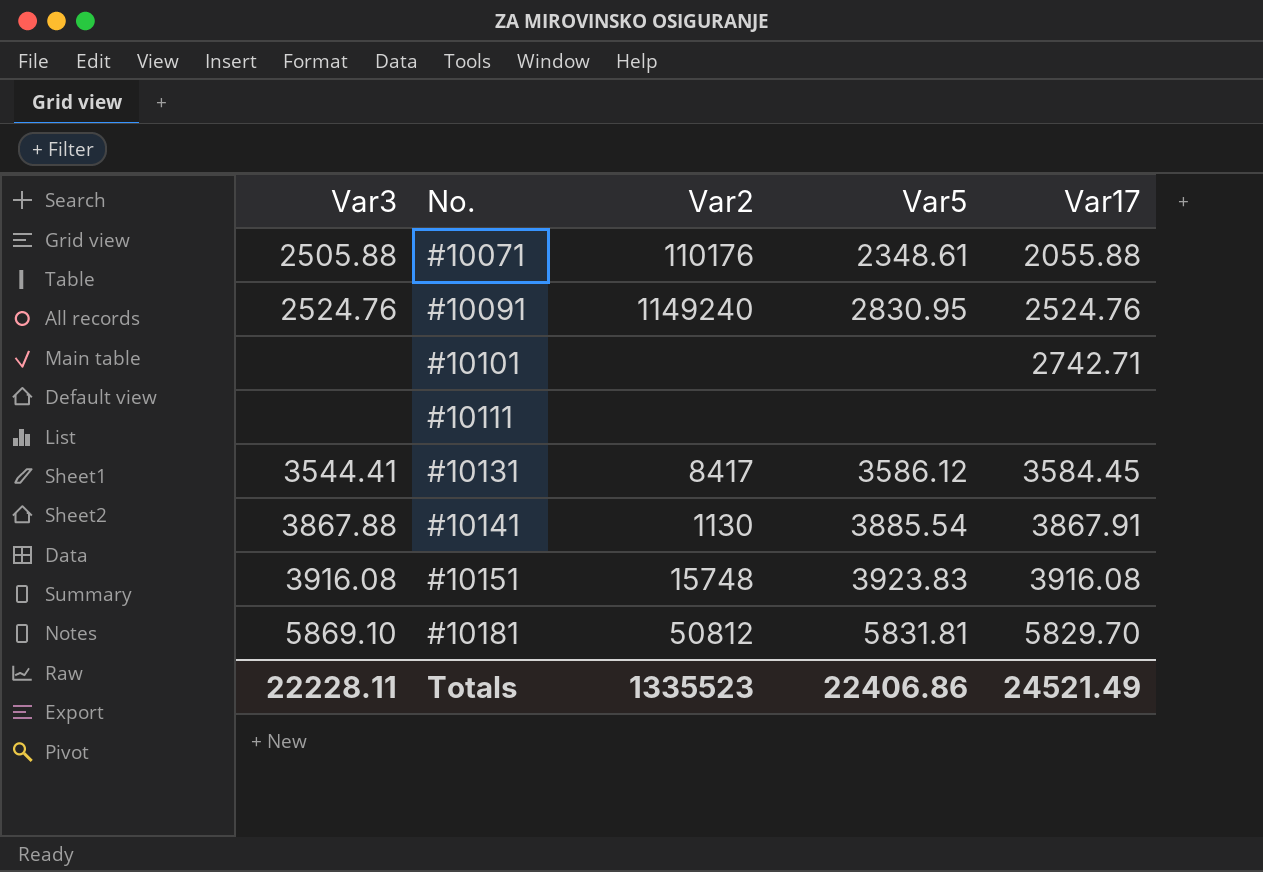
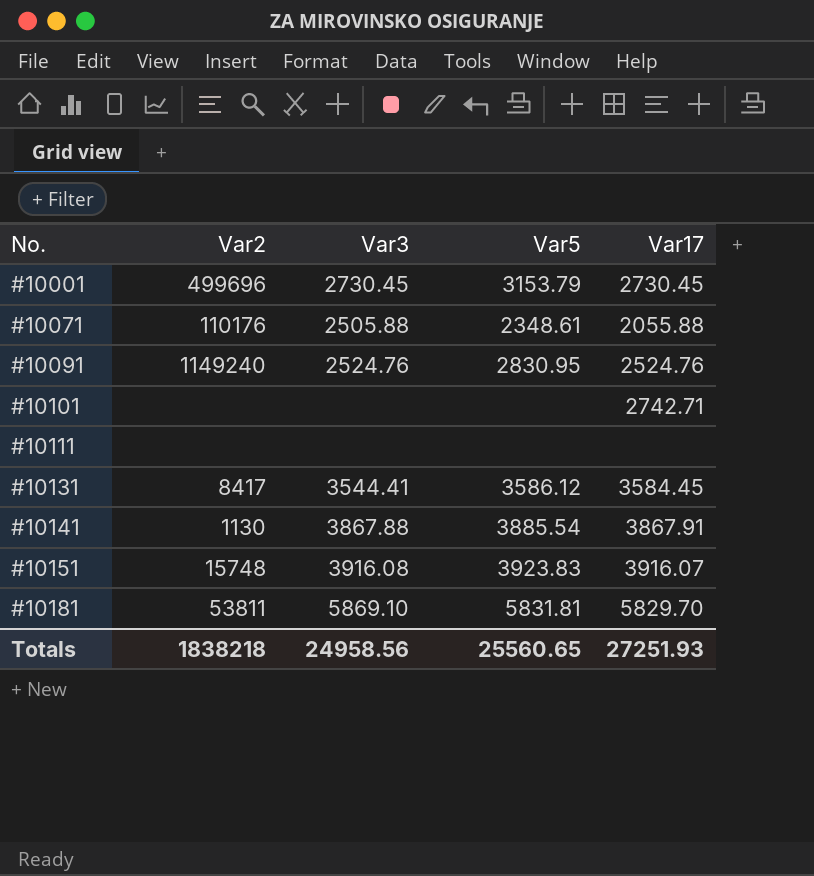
column Var3 | position: 1 -> 3
row #10001: none -> 499696 | 2730.45 | 3153.79 | 2730.45
#10151 | Var17: 3916.08 -> 3916.07
#10181 | Var2: 50812 -> 53811
Totals | Var2: 1335523 -> 1838218
Totals | Var3: 22228.11 -> 24958.56
Totals | Var5: 22406.86 -> 25560.65
Totals | Var17: 24521.49 -> 27251.93

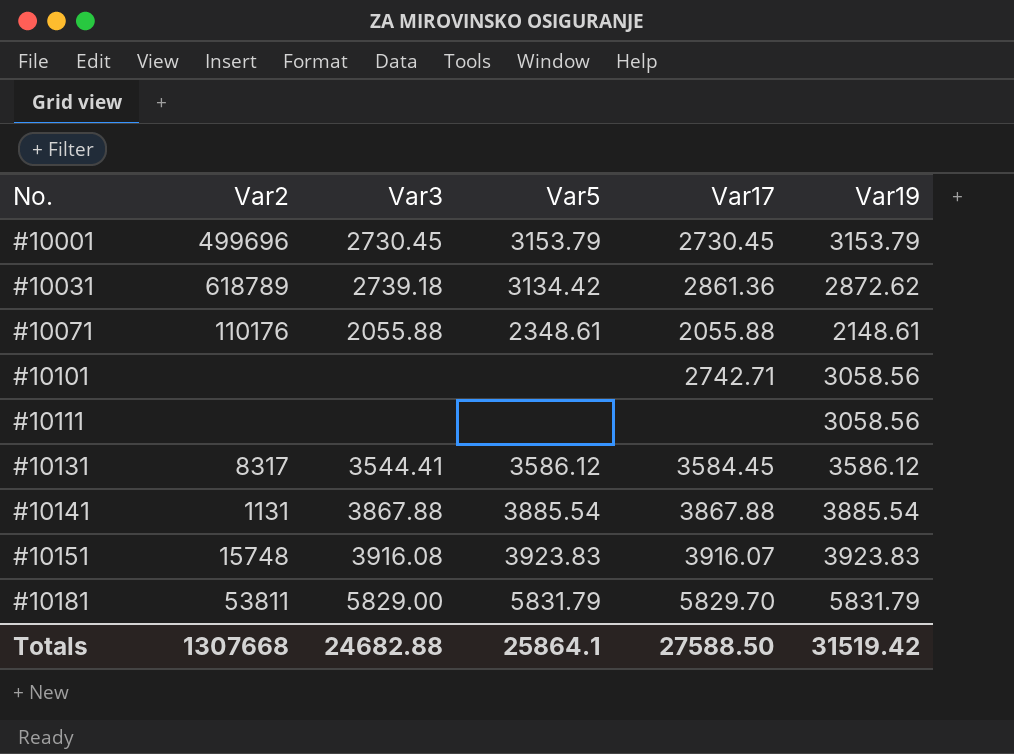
column Var19 | position: none -> 6
row #10091: 1149240 | 2524.76 | 2830.95 | 2524.76 -> none
row #10031: none -> 618789 | 2739.18 | 3134.42 | 2861.36 | 2872.62
#10071 | Var3: 2505.88 -> 2055.88
#10131 | Var2: 8417 -> 8317
#10141 | Var2: 1130 -> 1131
#10141 | Var17: 3867.91 -> 3867.88
#10181 | Var3: 5869.10 -> 5829.00
#10181 | Var5: 5831.81 -> 5831.79
Totals | Var2: 1838218 -> 1307668
Totals | Var3: 24958.56 -> 24682.88
Totals | Var5: 25560.65 -> 25864.1
Totals | Var17: 27251.93 -> 27588.50

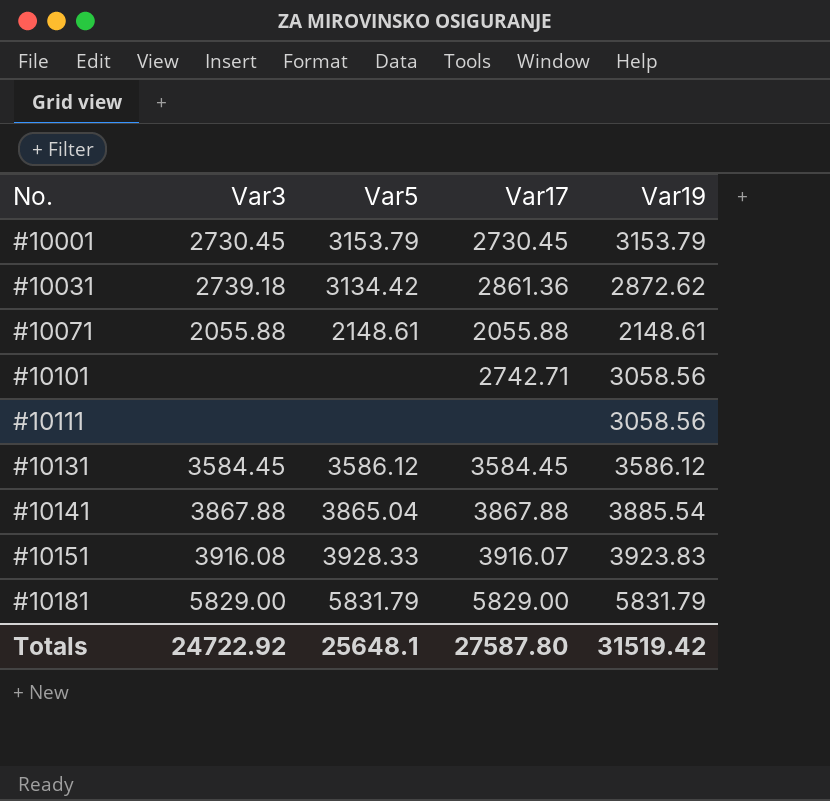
column Var2 | position: 2 -> none
#10071 | Var5: 2348.61 -> 2148.61
#10131 | Var3: 3544.41 -> 3584.45
#10141 | Var5: 3885.54 -> 3865.04
#10151 | Var5: 3923.83 -> 3928.33
#10181 | Var17: 5829.70 -> 5829.00
Totals | Var3: 24682.88 -> 24722.92
Totals | Var5: 25864.1 -> 25648.1
Totals | Var17: 27588.50 -> 27587.80

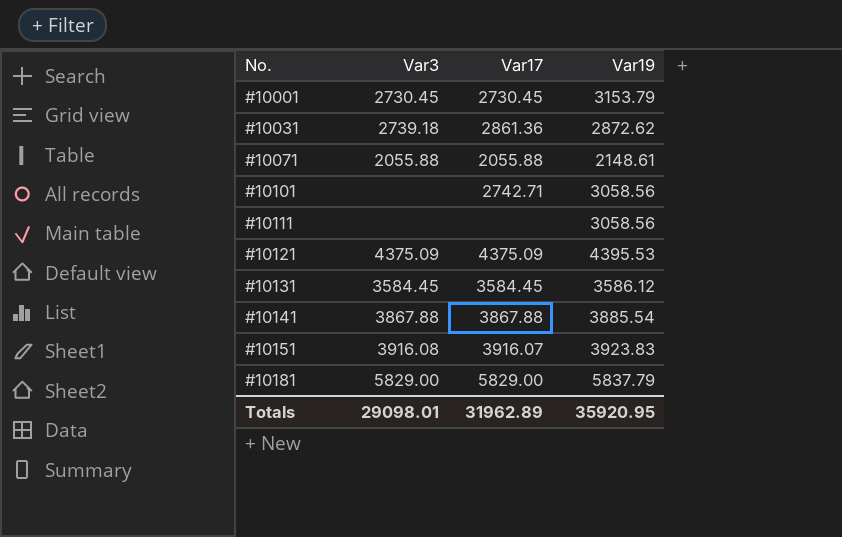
column Var5 | position: 3 -> none
row #10121: none -> 4375.09 | 4375.09 | 4395.53
#10181 | Var19: 5831.79 -> 5837.79
Totals | Var3: 24722.92 -> 29098.01
Totals | Var17: 27587.80 -> 31962.89
Totals | Var19: 31519.42 -> 35920.95

